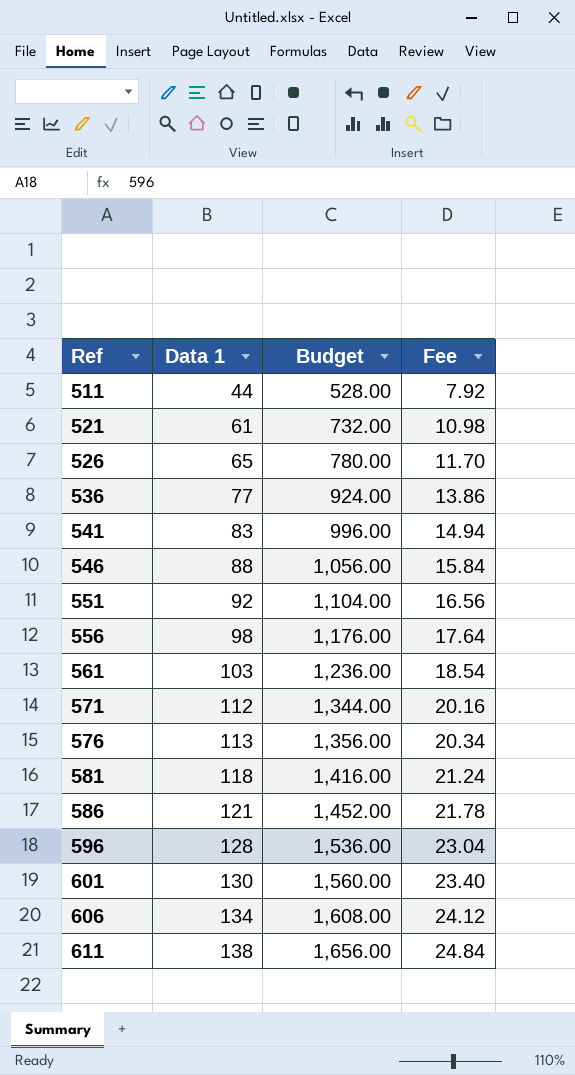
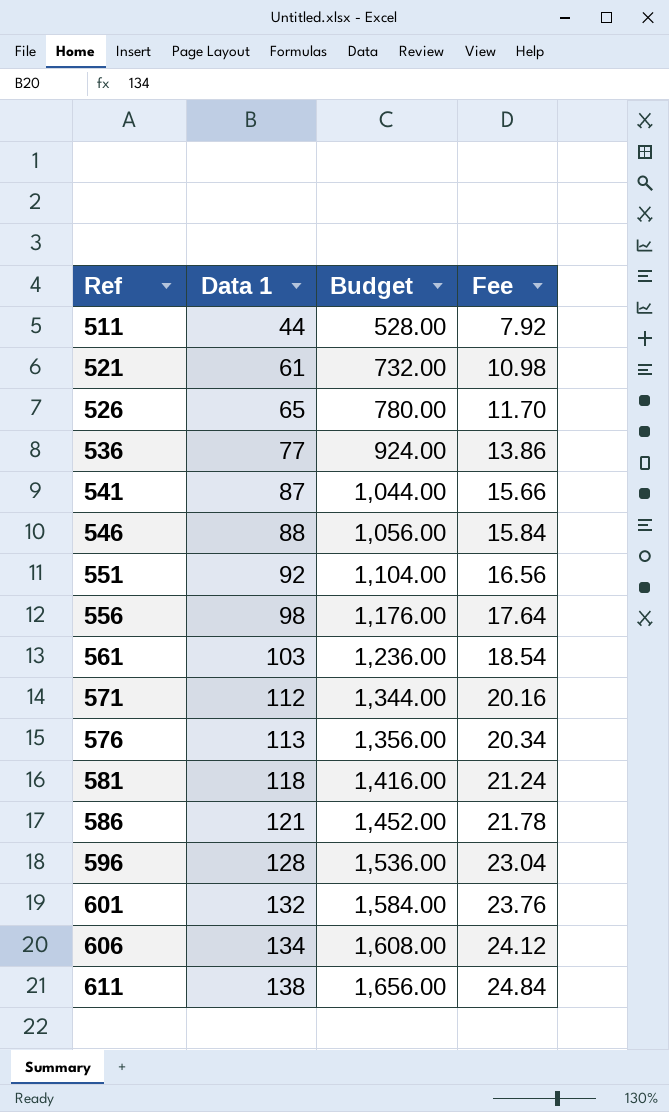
541 | Data 1: 83 -> 87
541 | Budget: 996.00 -> 1,044.00
541 | Fee: 14.94 -> 15.66
601 | Data 1: 130 -> 132
601 | Budget: 1,560.00 -> 1,584.00
601 | Fee: 23.40 -> 23.76

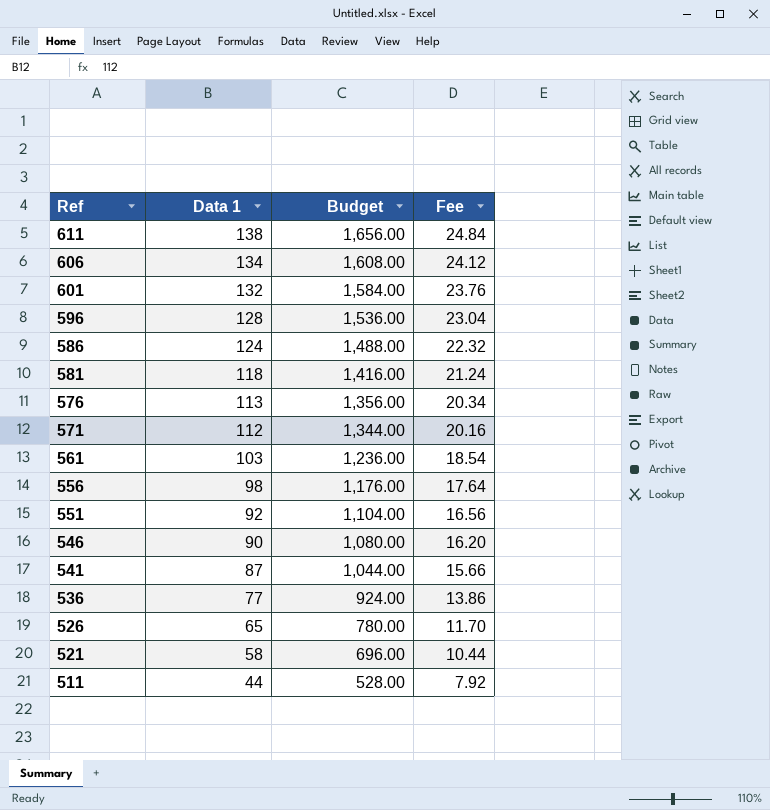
row order: Ref ascending -> Ref descending
586 | Data 1: 121 -> 124
586 | Budget: 1,452.00 -> 1,488.00
586 | Fee: 21.78 -> 22.32
546 | Data 1: 88 -> 90
546 | Budget: 1,056.00 -> 1,080.00
546 | Fee: 15.84 -> 16.20
521 | Data 1: 61 -> 58
521 | Budget: 732.00 -> 696.00
521 | Fee: 10.98 -> 10.44

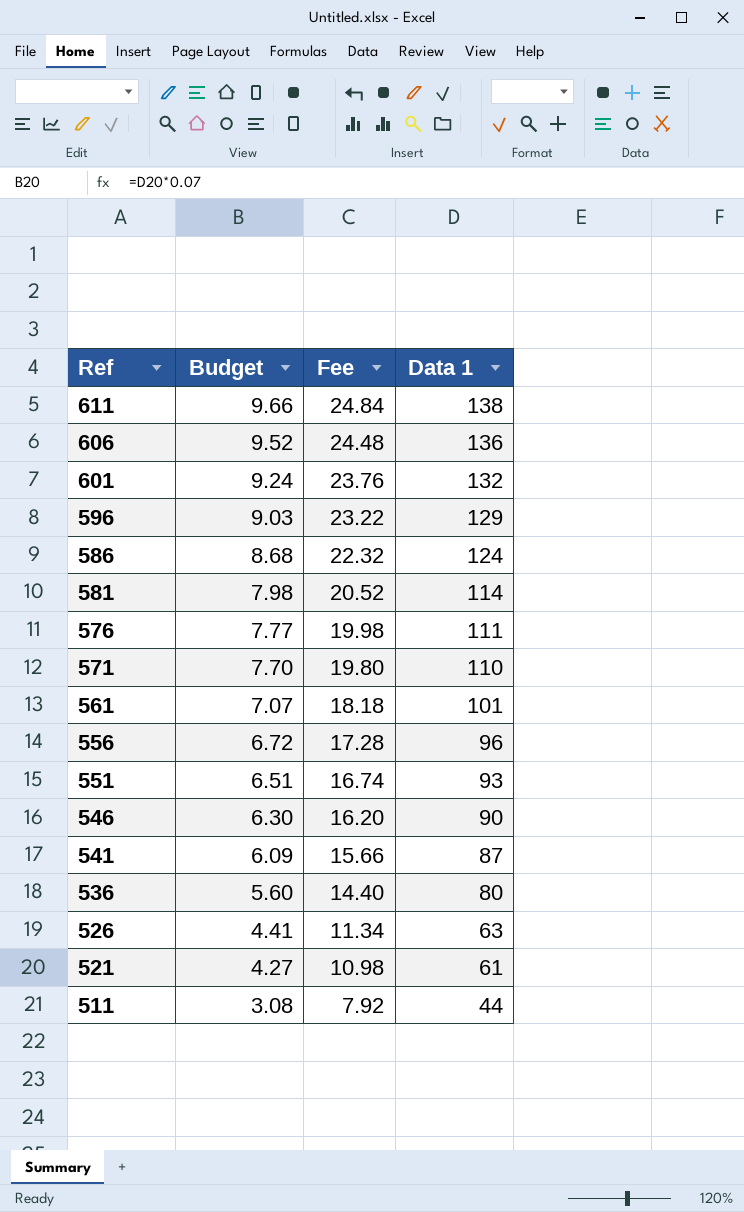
column Budget | formula: [Data 1] * 12 -> [Data 1] * 0.07
column Data 1 | position: 2 -> 4
606 | Fee: 24.12 -> 24.48
606 | Data 1: 134 -> 136
596 | Fee: 23.04 -> 23.22
596 | Data 1: 128 -> 129
581 | Fee: 21.24 -> 20.52
581 | Data 1: 118 -> 114
576 | Fee: 20.34 -> 19.98
576 | Data 1: 113 -> 111
571 | Fee: 20.16 -> 19.80
571 | Data 1: 112 -> 110
561 | Fee: 18.54 -> 18.18
561 | Data 1: 103 -> 101
556 | Fee: 17.64 -> 17.28
556 | Data 1: 98 -> 96
551 | Fee: 16.56 -> 16.74
551 | Data 1: 92 -> 93
536 | Fee: 13.86 -> 14.40
536 | Data 1: 77 -> 80
526 | Fee: 11.70 -> 11.34
526 | Data 1: 65 -> 63
521 | Fee: 10.44 -> 10.98
521 | Data 1: 58 -> 61

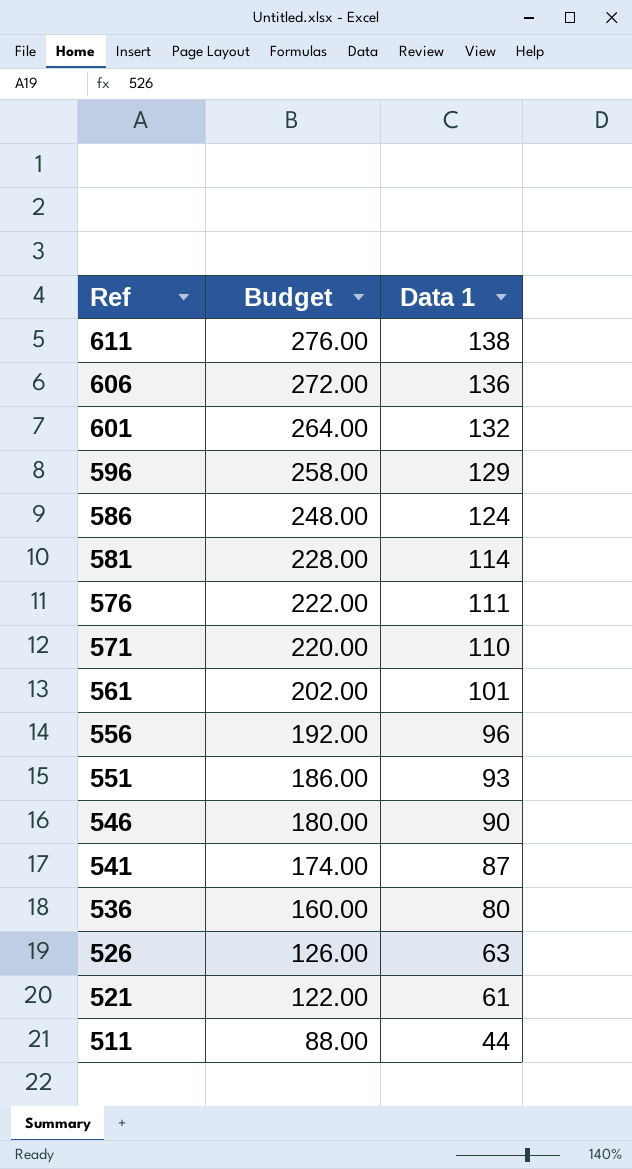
column Fee | formula: [Data 1] * 0.18 -> none
column Budget | formula: [Data 1] * 0.07 -> [Data 1] * 2

